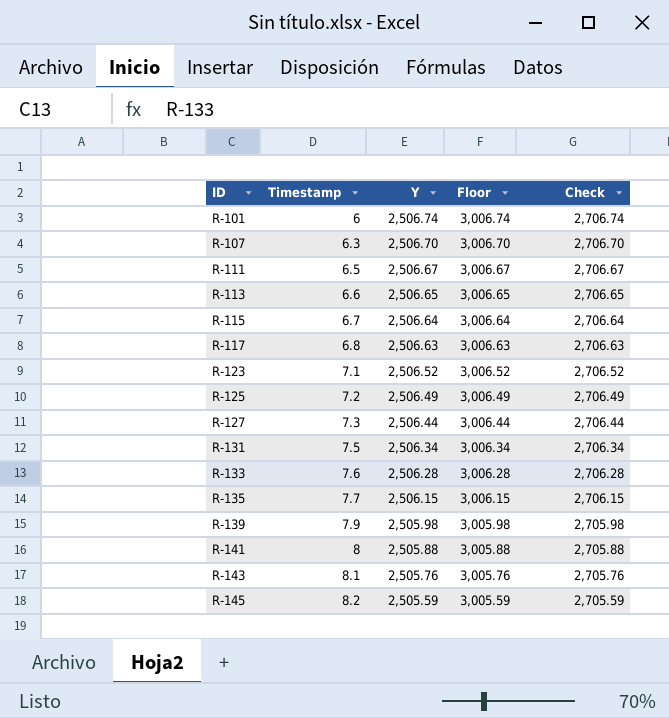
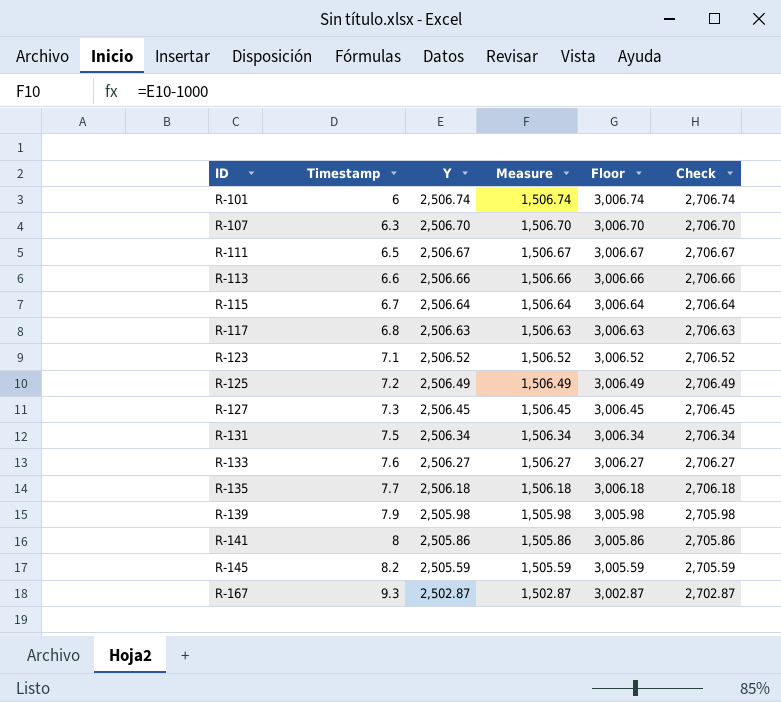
column Measure | formula: none -> [Y] - 1000
row R-143: 8.1 | 2,505.76 | 3,005.76 | 2,705.76 -> none
R-113 | Y: 2,506.65 -> 2,506.66
R-113 | Floor: 3,006.65 -> 3,006.66
R-113 | Check: 2,706.65 -> 2,706.66
R-127 | Y: 2,506.44 -> 2,506.45
R-127 | Floor: 3,006.44 -> 3,006.45
R-127 | Check: 2,706.44 -> 2,706.45
R-133 | Y: 2,506.28 -> 2,506.27
R-133 | Floor: 3,006.28 -> 3,006.27
R-133 | Check: 2,706.28 -> 2,706.27
R-135 | Y: 2,506.15 -> 2,506.18
R-135 | Floor: 3,006.15 -> 3,006.18
R-135 | Check: 2,706.15 -> 2,706.18
R-141 | Y: 2,505.88 -> 2,505.86
R-141 | Floor: 3,005.88 -> 3,005.86
R-141 | Check: 2,705.88 -> 2,705.86
row R-167: none -> 9.3 | 2,502.87 | 1,502.87 | 3,002.87 | 2,702.87

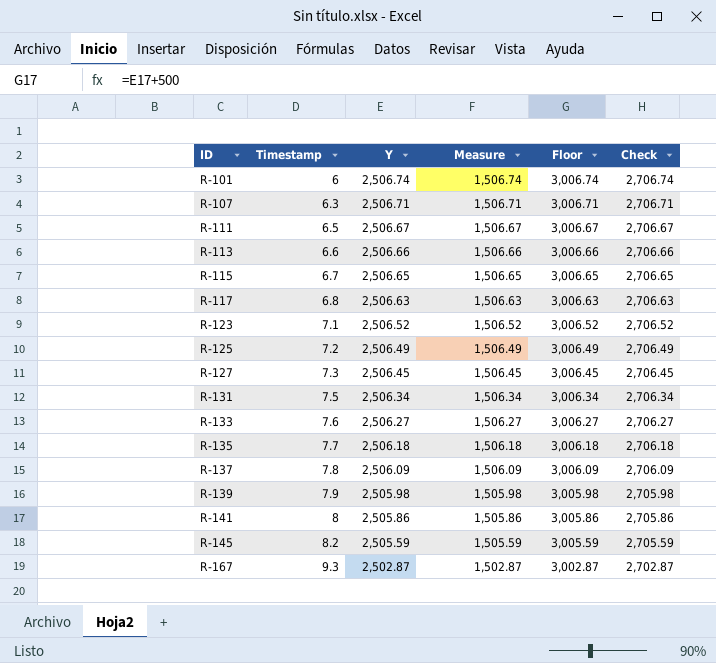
R-107 | Y: 2,506.70 -> 2,506.71
R-107 | Measure: 1,506.70 -> 1,506.71
R-107 | Floor: 3,006.70 -> 3,006.71
R-107 | Check: 2,706.70 -> 2,706.71
R-115 | Y: 2,506.64 -> 2,506.65
R-115 | Measure: 1,506.64 -> 1,506.65
R-115 | Floor: 3,006.64 -> 3,006.65
R-115 | Check: 2,706.64 -> 2,706.65
row R-137: none -> 7.8 | 2,506.09 | 1,506.09 | 3,006.09 | 2,706.09

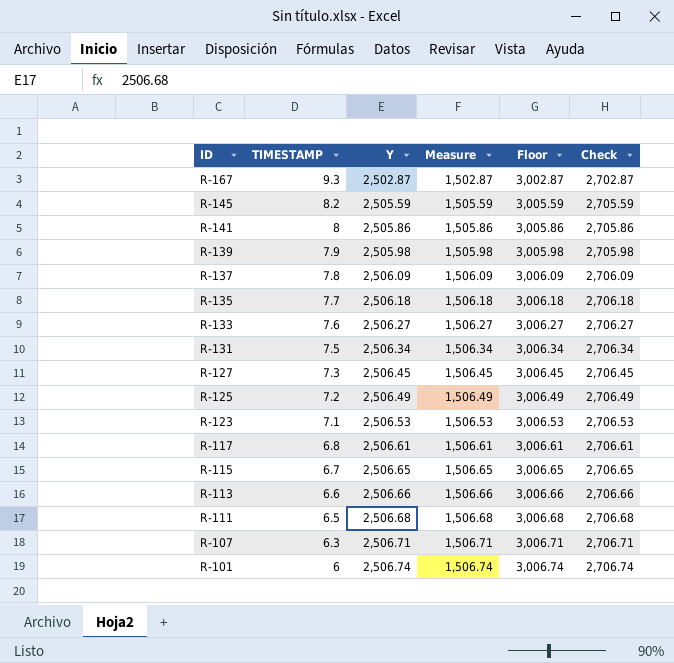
row order: ID ascending -> ID descending
column name: Timestamp -> TIMESTAMP
R-123 | Y: 2,506.52 -> 2,506.53
R-123 | Measure: 1,506.52 -> 1,506.53
R-123 | Floor: 3,006.52 -> 3,006.53
R-123 | Check: 2,706.52 -> 2,706.53
R-117 | Y: 2,506.63 -> 2,506.61
R-117 | Measure: 1,506.63 -> 1,506.61
R-117 | Floor: 3,006.63 -> 3,006.61
R-117 | Check: 2,706.63 -> 2,706.61
R-111 | Y: 2,506.67 -> 2,506.68
R-111 | Measure: 1,506.67 -> 1,506.68
R-111 | Floor: 3,006.67 -> 3,006.68
R-111 | Check: 2,706.67 -> 2,706.68

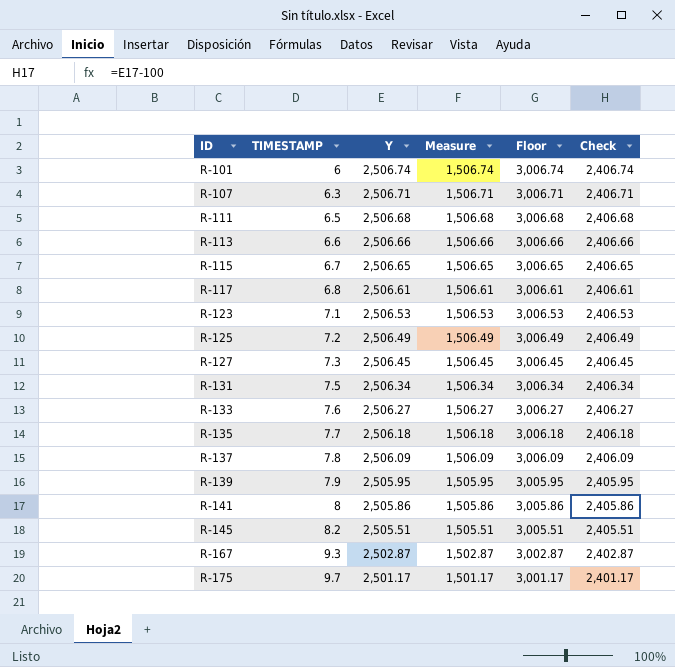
row order: ID descending -> ID ascending
column Check | formula: [Y] + 200 -> [Y] - 100
R-139 | Y: 2,505.98 -> 2,505.95
R-139 | Measure: 1,505.98 -> 1,505.95
R-139 | Floor: 3,005.98 -> 3,005.95
R-145 | Y: 2,505.59 -> 2,505.51
R-145 | Measure: 1,505.59 -> 1,505.51
R-145 | Floor: 3,005.59 -> 3,005.51
row R-175: none -> 9.7 | 2,501.17 | 1,501.17 | 3,001.17 | 2,401.17

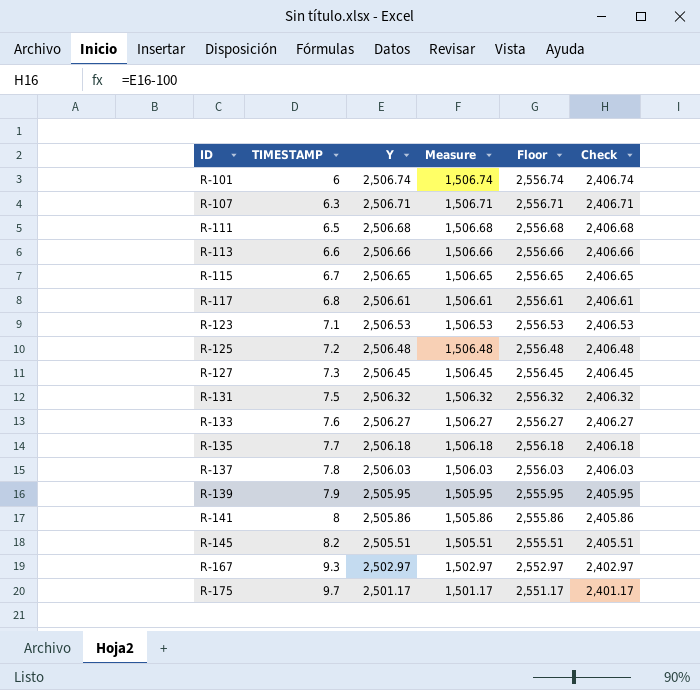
column Floor | formula: [Y] + 500 -> [Y] + 50
R-125 | Y: 2,506.49 -> 2,506.48
R-125 | Measure: 1,506.49 -> 1,506.48
R-125 | Check: 2,406.49 -> 2,406.48
R-131 | Y: 2,506.34 -> 2,506.32
R-131 | Measure: 1,506.34 -> 1,506.32
R-131 | Check: 2,406.34 -> 2,406.32
R-137 | Y: 2,506.09 -> 2,506.03
R-137 | Measure: 1,506.09 -> 1,506.03
R-137 | Check: 2,406.09 -> 2,406.03
R-167 | Y: 2,502.87 -> 2,502.97
R-167 | Measure: 1,502.87 -> 1,502.97
R-167 | Check: 2,402.87 -> 2,402.97

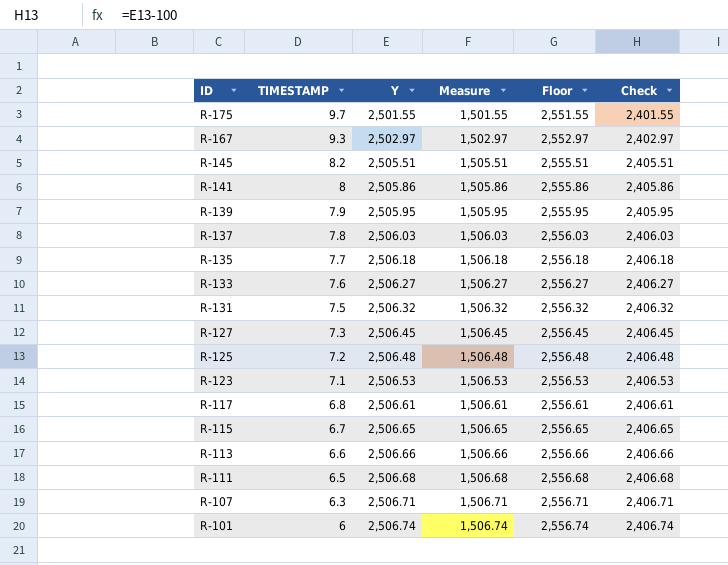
row order: ID ascending -> ID descending
R-175 | Y: 2,501.17 -> 2,501.55
R-175 | Measure: 1,501.17 -> 1,501.55
R-175 | Floor: 2,551.17 -> 2,551.55
R-175 | Check: 2,401.17 -> 2,401.55

